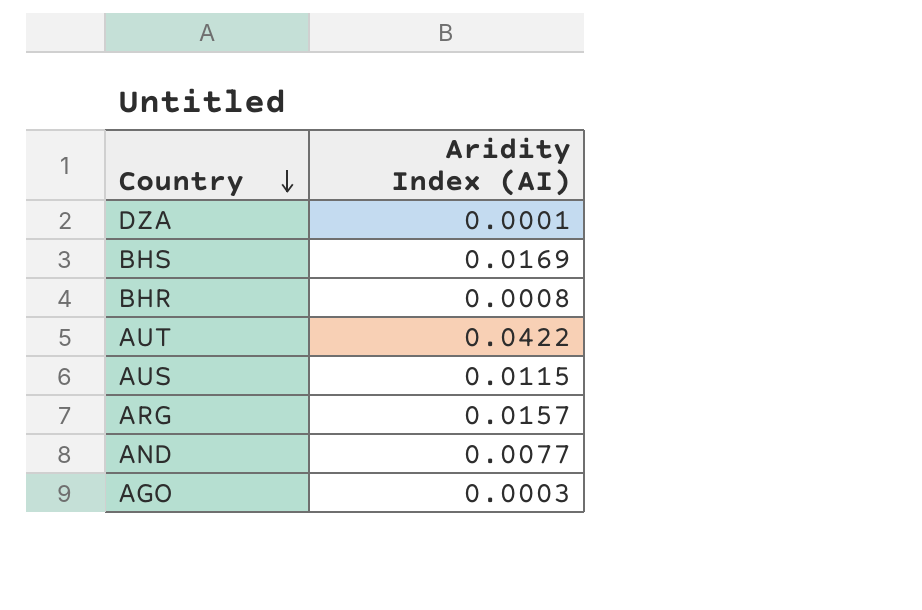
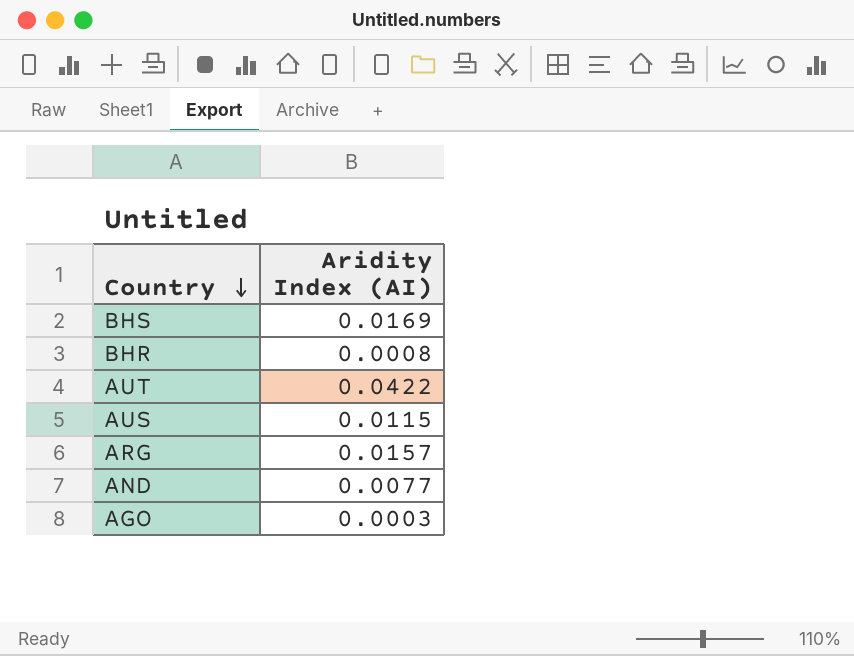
row DZA: 0.0001 -> none

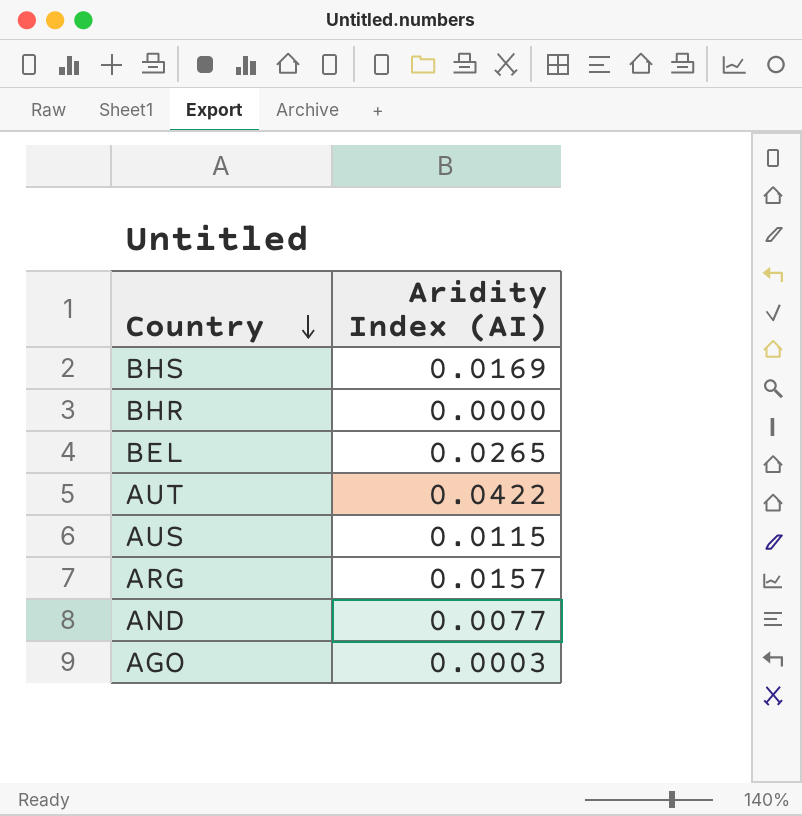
BHR | Aridity Index (AI): 0.0008 -> 0.0000
row BEL: none -> 0.0265

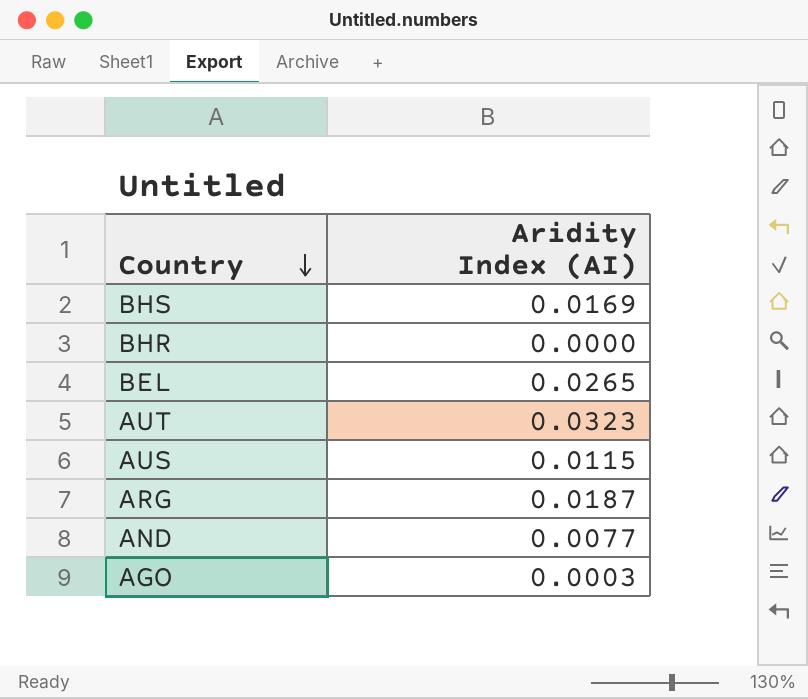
AUT | Aridity Index (AI): 0.0422 -> 0.0323
ARG | Aridity Index (AI): 0.0157 -> 0.0187

